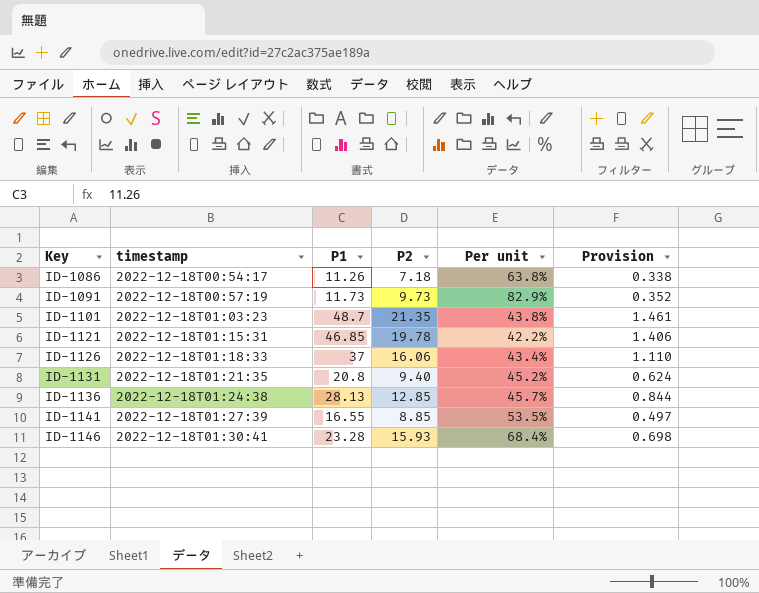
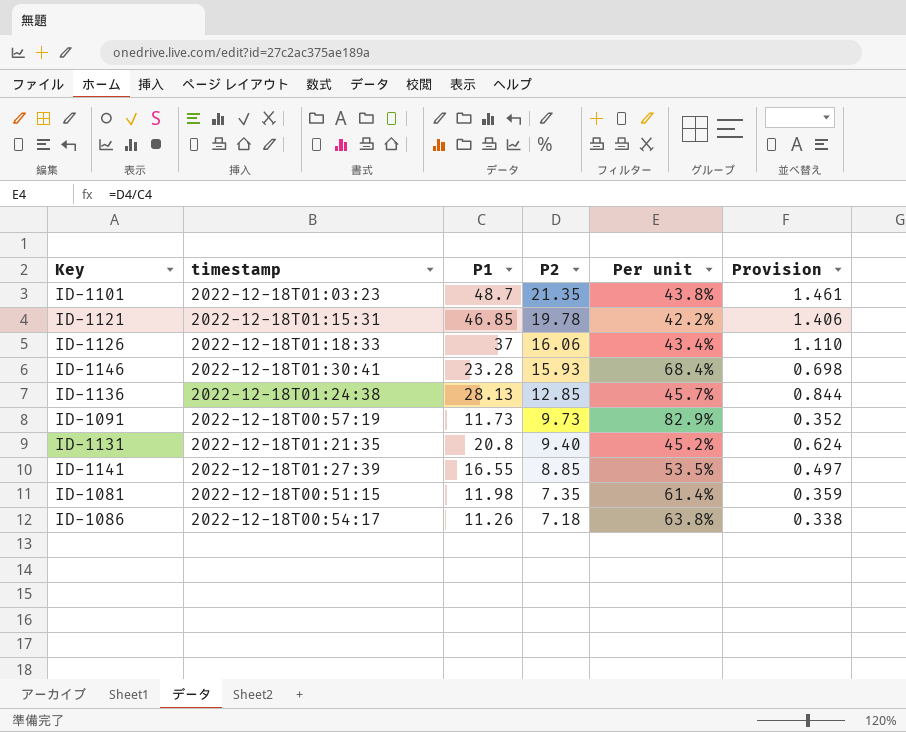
row order: Key ascending -> P2 descending
row ID-1081: none -> 2022-12-18T00:51:15 | 11.98 | 7.35 | 61.4% | 0.359

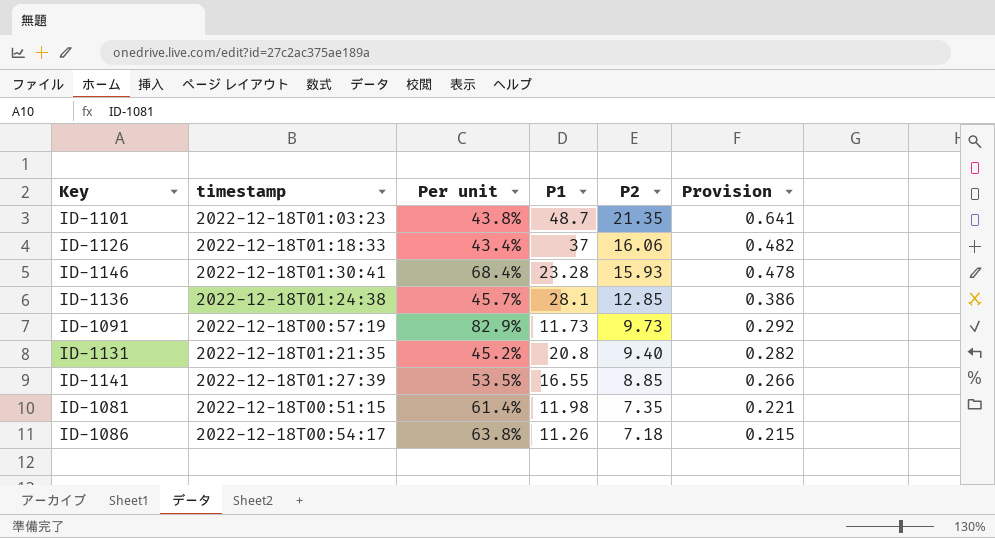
column Per unit | position: 5 -> 3
column Provision | formula: [P1] * 0.03 -> [P2] * 0.03
row ID-1121: 2022-12-18T01:15:31 | 46.85 | 19.78 | 42.2% | 1.406 -> none
ID-1136 | P1: 28.13 -> 28.1

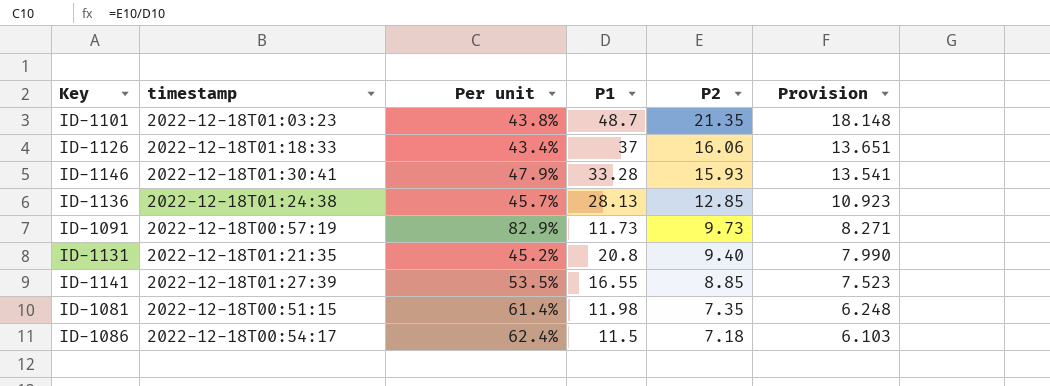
column Provision | formula: [P2] * 0.03 -> [P2] * 0.85
ID-1146 | Per unit: 68.4% -> 47.9%
ID-1146 | P1: 23.28 -> 33.28
ID-1136 | P1: 28.1 -> 28.13
ID-1086 | Per unit: 63.8% -> 62.4%
ID-1086 | P1: 11.26 -> 11.5

